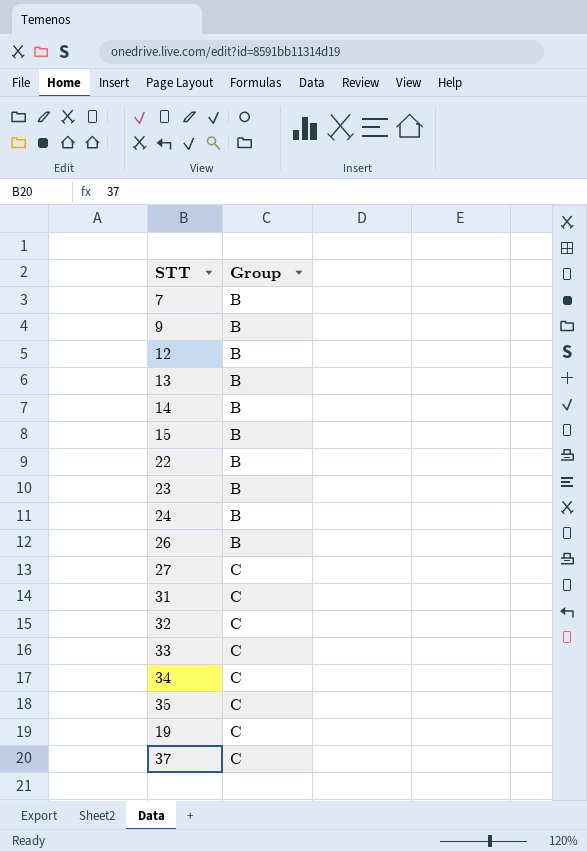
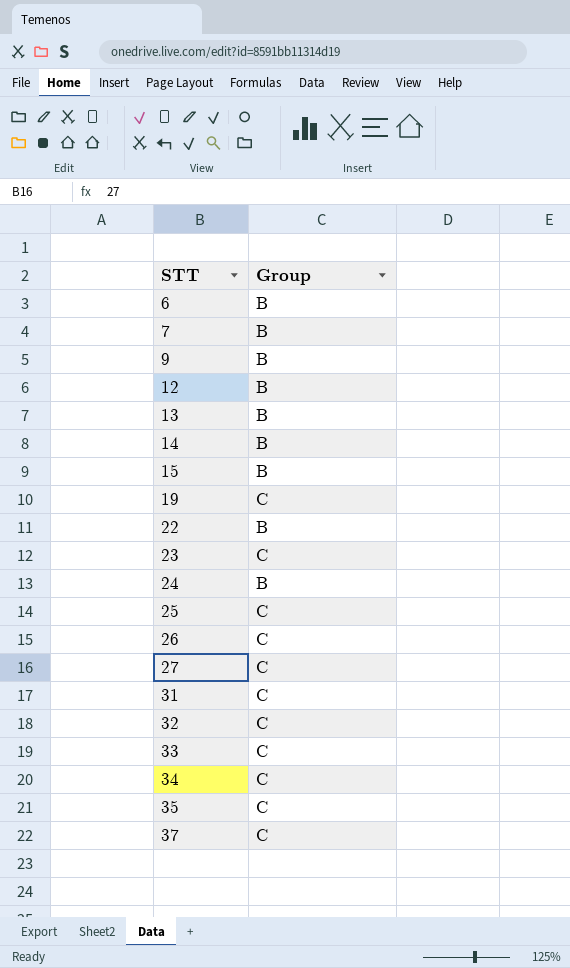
row order: Group ascending -> STT ascending
row 6: none -> B
23 | Group: B -> C
row 25: none -> C
26 | Group: B -> C

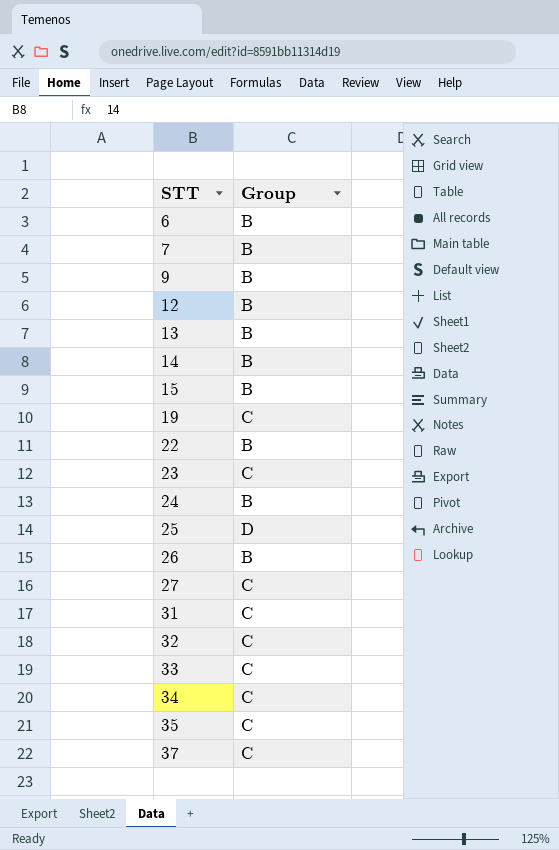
25 | Group: C -> D
26 | Group: C -> B

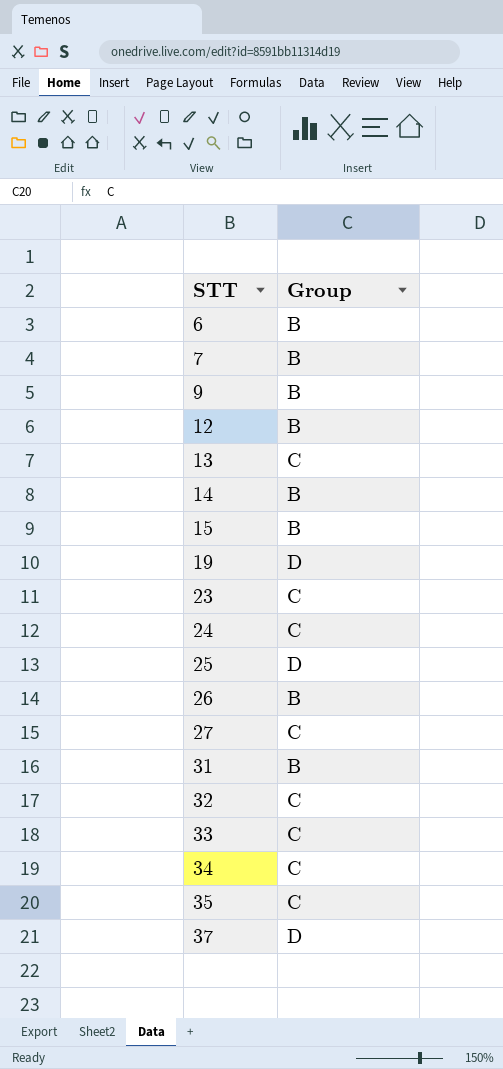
row 22: B -> none
13 | Group: B -> C
19 | Group: C -> D
24 | Group: B -> C
31 | Group: C -> B
37 | Group: C -> D

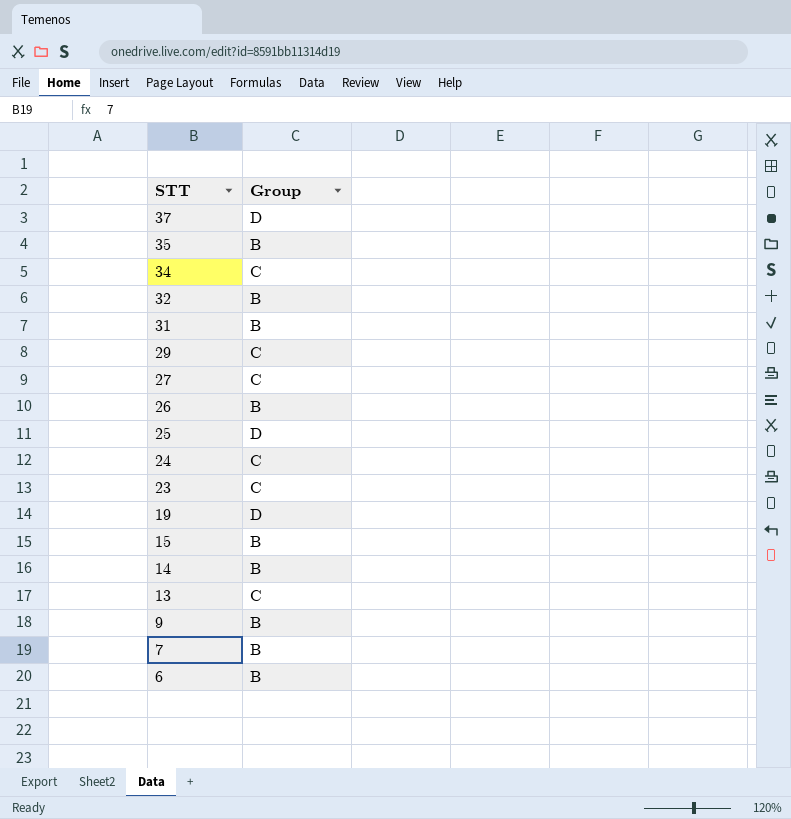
row order: STT ascending -> STT descending
row 12: B -> none
row 33: C -> none
35 | Group: C -> B
32 | Group: C -> B
row 29: none -> C

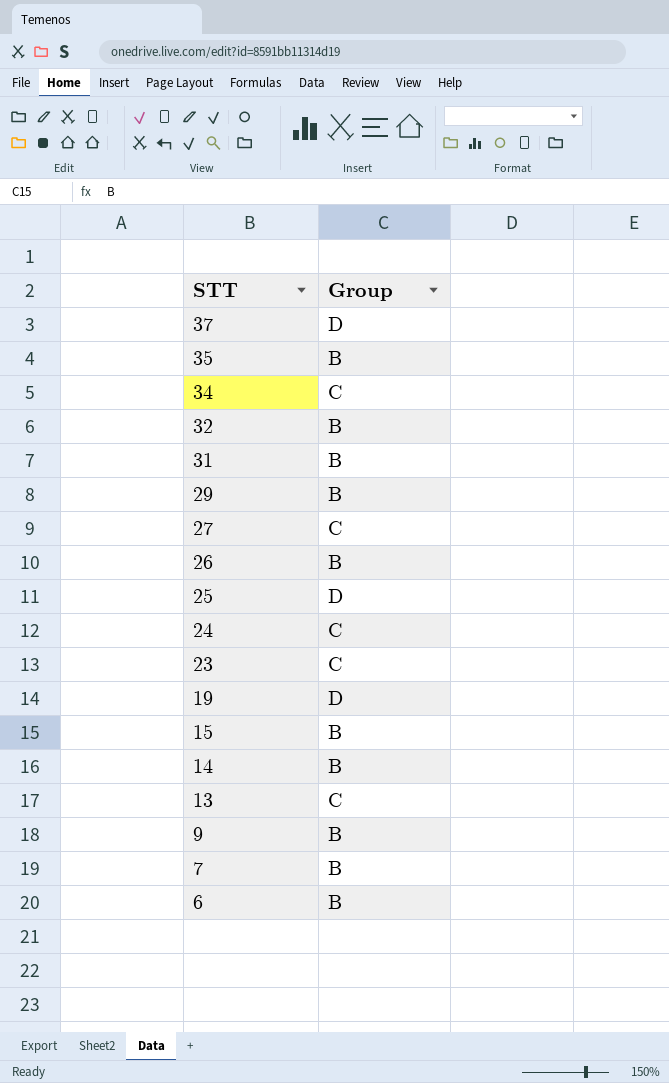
29 | Group: C -> B

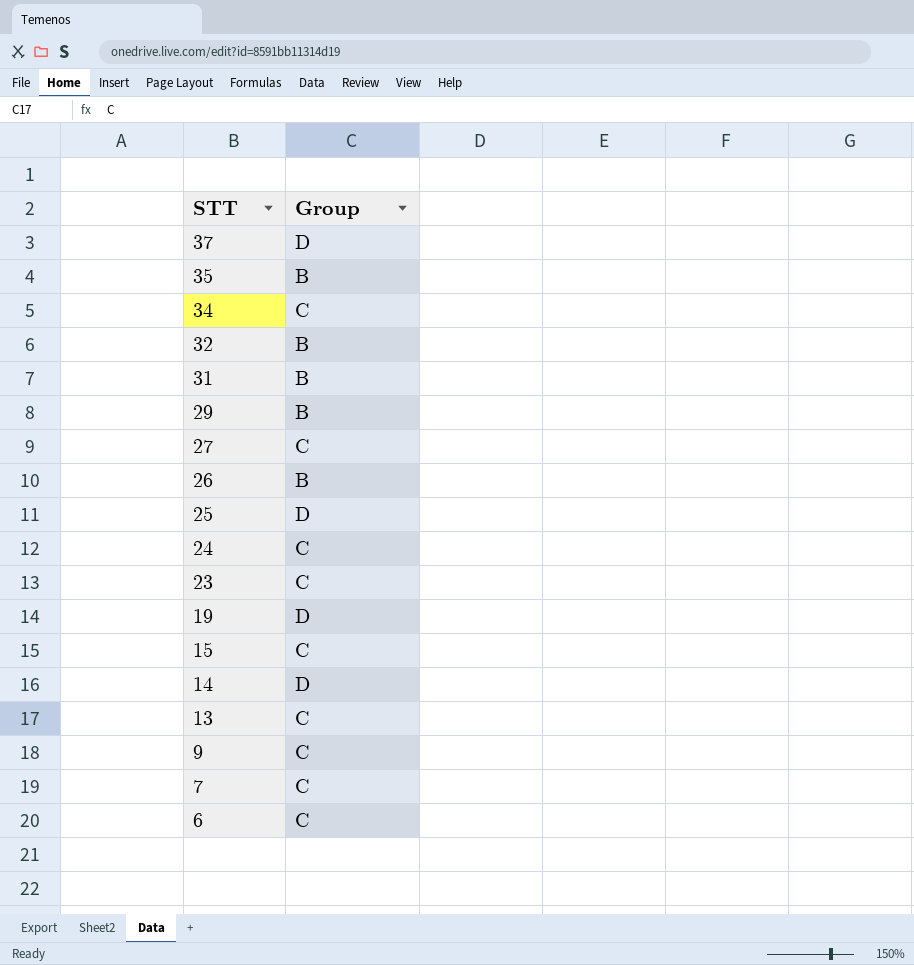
15 | Group: B -> C
14 | Group: B -> D
9 | Group: B -> C
7 | Group: B -> C
6 | Group: B -> C

